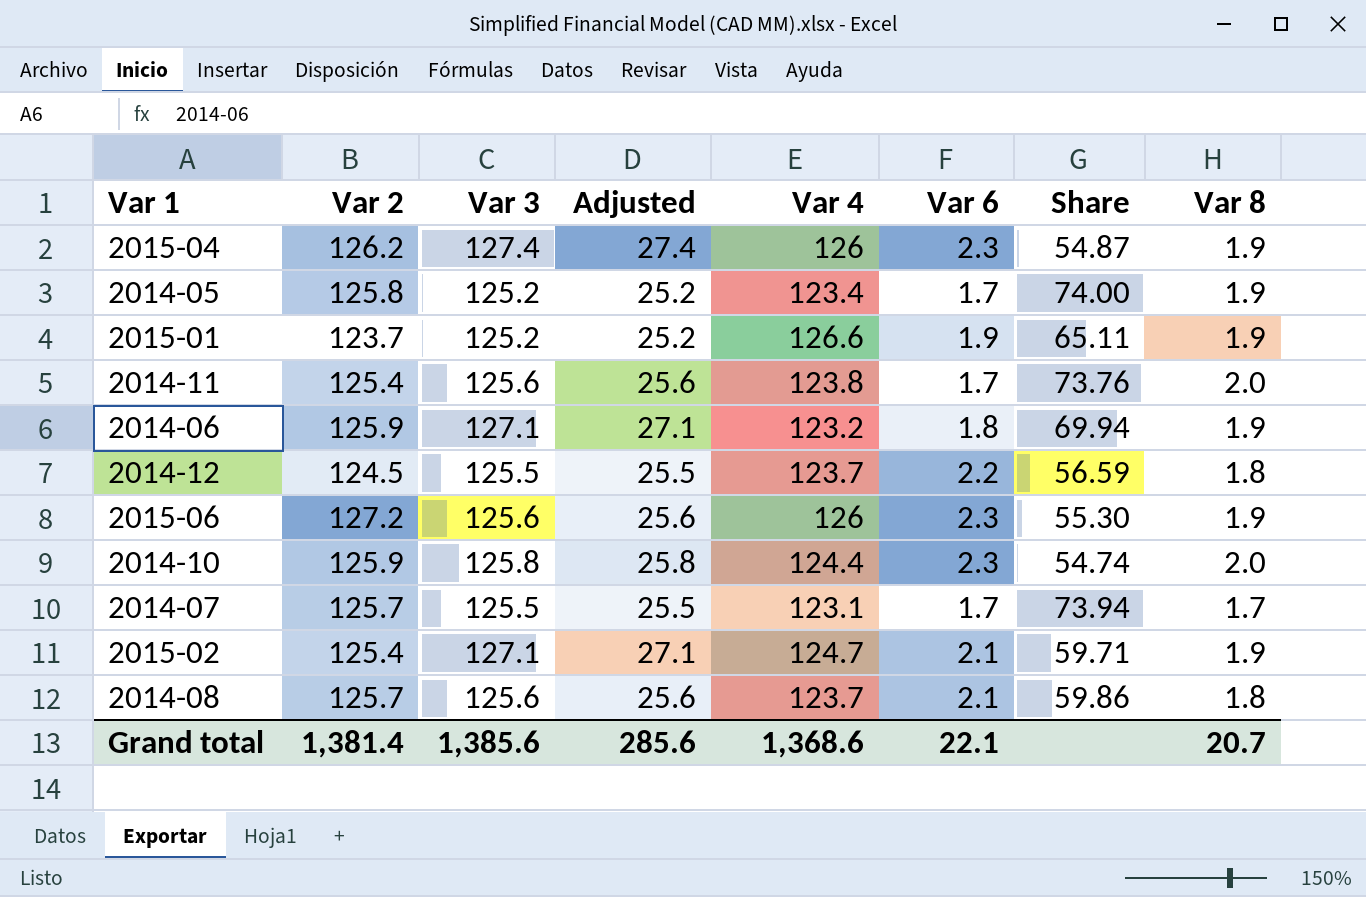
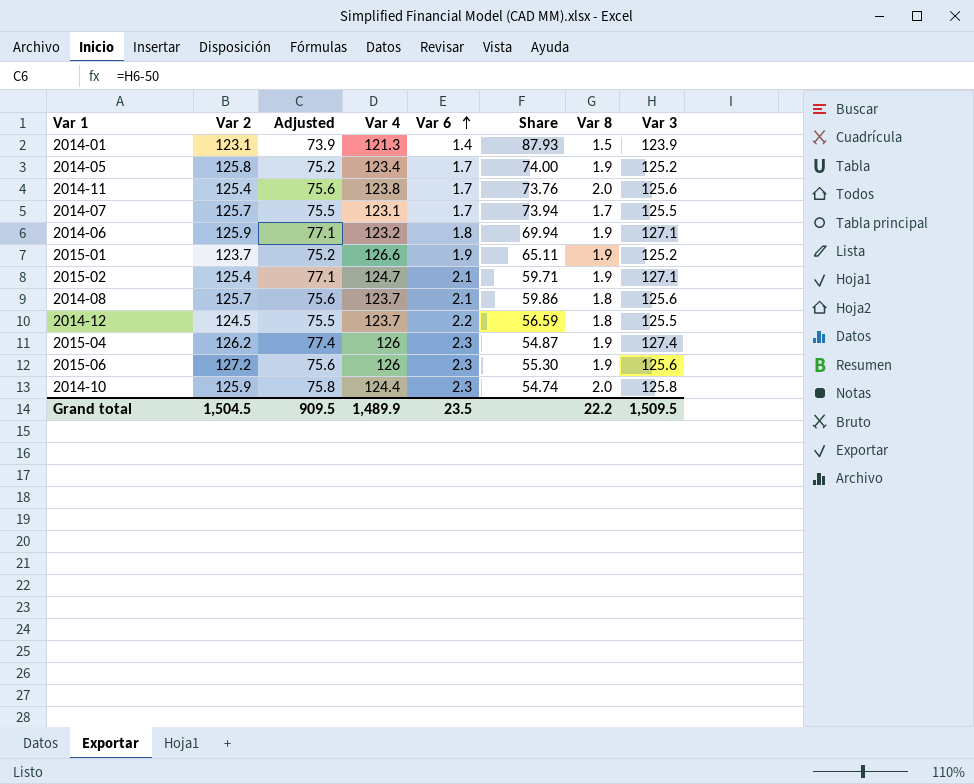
row order: none -> Var 6 ascending
column Adjusted | formula: [Var 3] - 100 -> [Var 3] - 50
column Var 3 | position: 3 -> 8
row 2014-01: none -> 123.1 | 73.9 | 121.3 | 1.4 | 87.93 | 1.5 | 123.9
Grand total | Var 2: 1,381.4 -> 1,504.5
Grand total | Adjusted: 285.6 -> 909.5
Grand total | Var 4: 1,368.6 -> 1,489.9
Grand total | Var 6: 22.1 -> 23.5
Grand total | Var 8: 20.7 -> 22.2
Grand total | Var 3: 1,385.6 -> 1,509.5

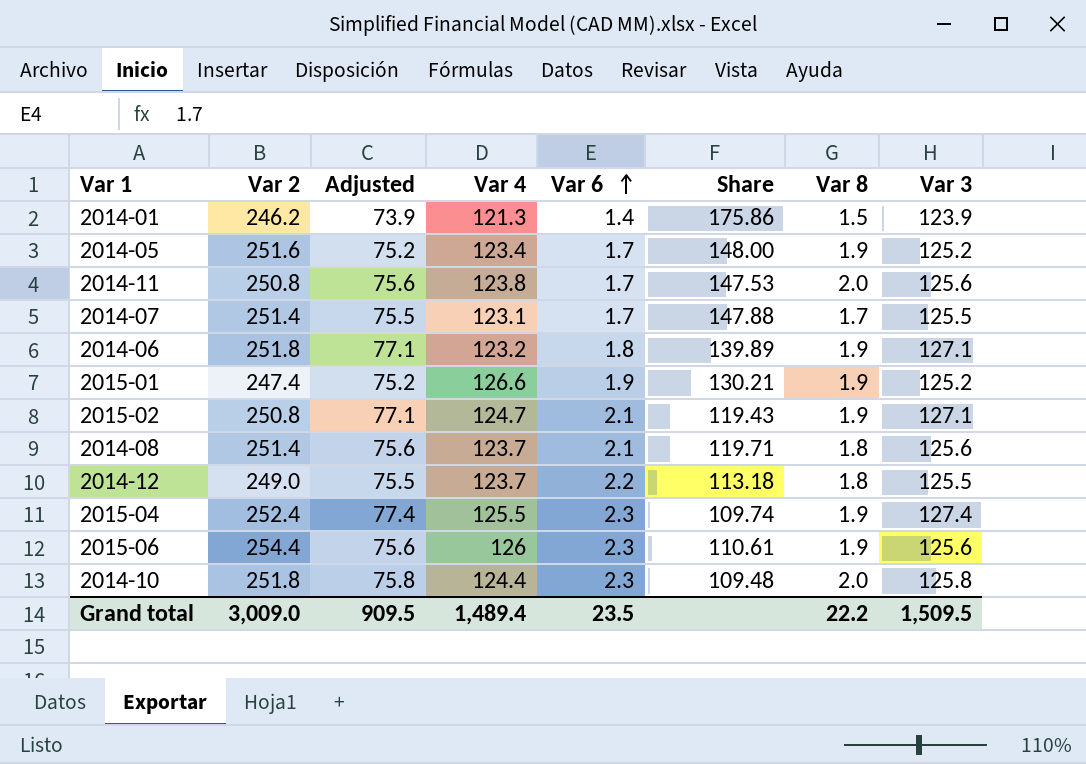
2014-01 | Var 2: 123.1 -> 246.2
2014-01 | Share: 87.93 -> 175.86
2014-05 | Var 2: 125.8 -> 251.6
2014-05 | Share: 74.00 -> 148.00
2014-11 | Var 2: 125.4 -> 250.8
2014-11 | Share: 73.76 -> 147.53
2014-07 | Var 2: 125.7 -> 251.4
2014-07 | Share: 73.94 -> 147.88
2014-06 | Var 2: 125.9 -> 251.8
2014-06 | Share: 69.94 -> 139.89
2015-01 | Var 2: 123.7 -> 247.4
2015-01 | Share: 65.11 -> 130.21
2015-02 | Var 2: 125.4 -> 250.8
2015-02 | Share: 59.71 -> 119.43
2014-08 | Var 2: 125.7 -> 251.4
2014-08 | Share: 59.86 -> 119.71
2014-12 | Var 2: 124.5 -> 249.0
2014-12 | Share: 56.59 -> 113.18
2015-04 | Var 2: 126.2 -> 252.4
2015-04 | Var 4: 126 -> 125.5
2015-04 | Share: 54.87 -> 109.74
2015-06 | Var 2: 127.2 -> 254.4
2015-06 | Share: 55.30 -> 110.61
2014-10 | Var 2: 125.9 -> 251.8
2014-10 | Share: 54.74 -> 109.48
Grand total | Var 2: 1,504.5 -> 3,009.0
Grand total | Var 4: 1,489.9 -> 1,489.4

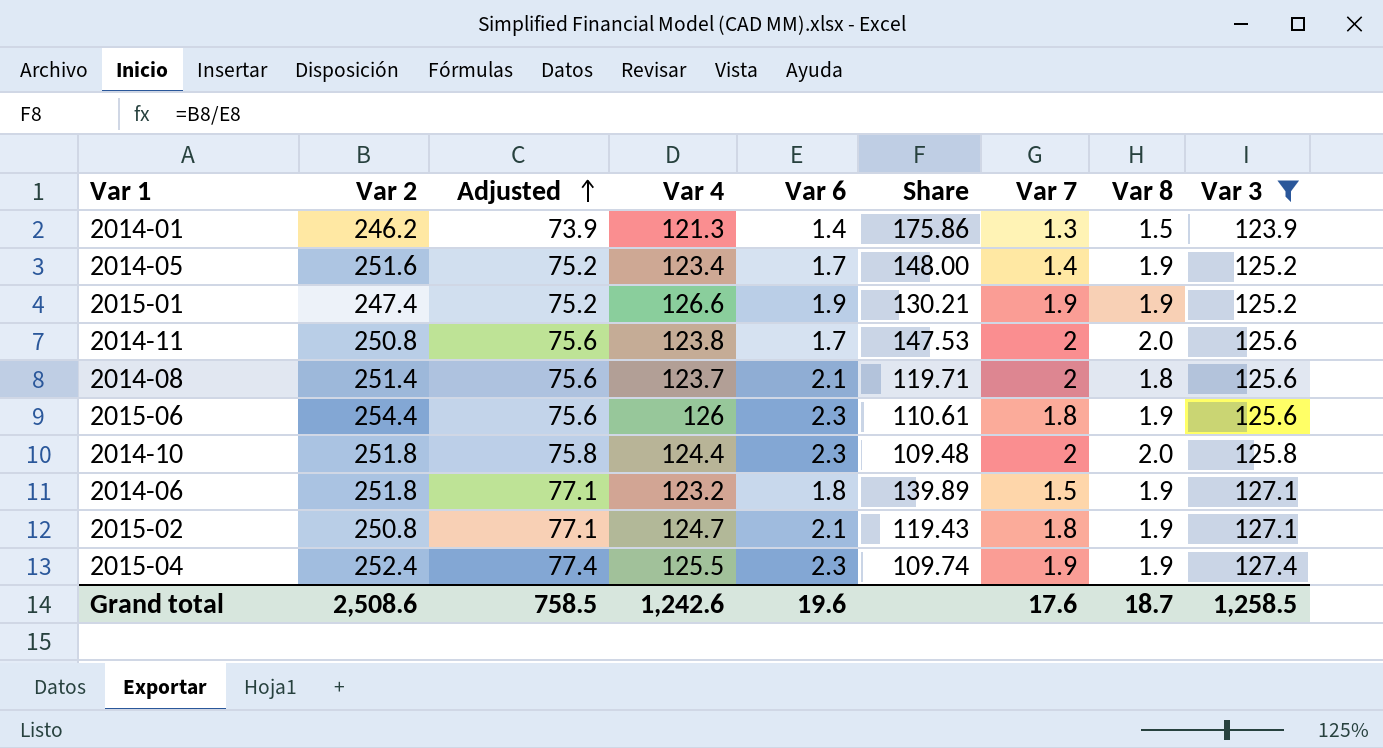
filter: none -> Var 3 != 125.5
row order: Var 6 ascending -> Adjusted ascending
column Var 7 | position: none -> 7
Grand total | Var 2: 3,009.0 -> 2,508.6
Grand total | Adjusted: 909.5 -> 758.5
Grand total | Var 4: 1,489.4 -> 1,242.6
Grand total | Var 6: 23.5 -> 19.6
Grand total | Var 8: 22.2 -> 18.7
Grand total | Var 3: 1,509.5 -> 1,258.5

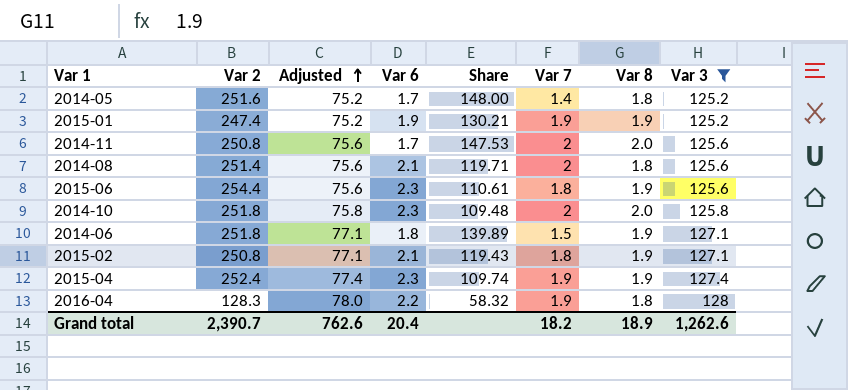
column Var 4 | position: 4 -> none
row 2014-01: 246.2 | 73.9 | 121.3 | 1.4 | 175.86 | 1.3 | 1.5 | 123.9 -> none
2014-05 | Var 8: 1.9 -> 1.8
row 2016-04: none -> 128.3 | 78.0 | 2.2 | 58.32 | 1.9 | 1.8 | 128
Grand total | Var 2: 2,508.6 -> 2,390.7
Grand total | Adjusted: 758.5 -> 762.6
Grand total | Var 6: 19.6 -> 20.4
Grand total | Var 7: 17.6 -> 18.2
Grand total | Var 8: 18.7 -> 18.9
Grand total | Var 3: 1,258.5 -> 1,262.6

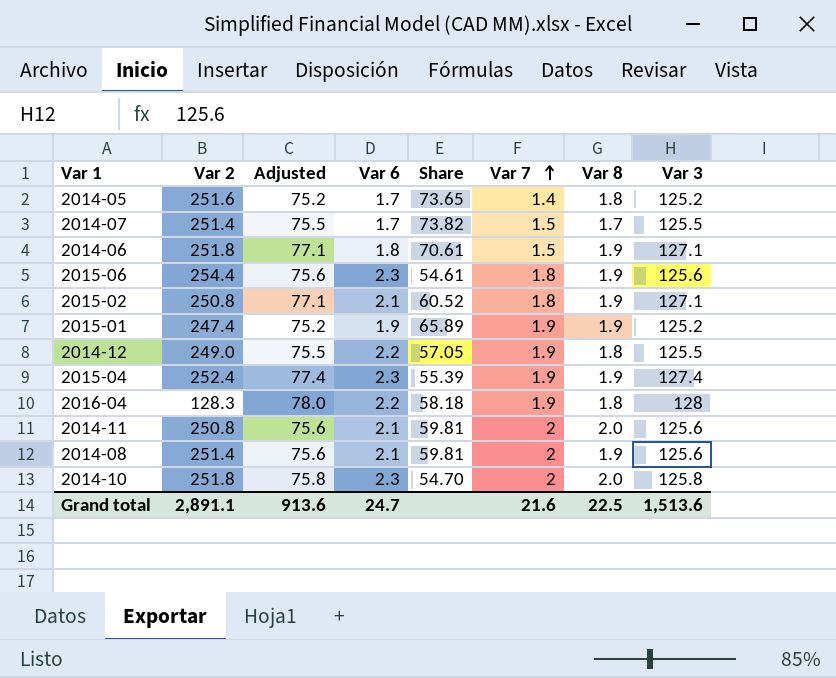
filter: Var 3 != 125.5 -> none
row order: Adjusted ascending -> Var 7 ascending
column Share | formula: [Var 2] / [Var 6] -> [Var 3] / [Var 6]
2014-11 | Var 6: 1.7 -> 2.1
2014-08 | Var 8: 1.8 -> 1.9
Grand total | Var 2: 2,390.7 -> 2,891.1
Grand total | Adjusted: 762.6 -> 913.6
Grand total | Var 6: 20.4 -> 24.7
Grand total | Var 7: 18.2 -> 21.6
Grand total | Var 8: 18.9 -> 22.5
Grand total | Var 3: 1,262.6 -> 1,513.6

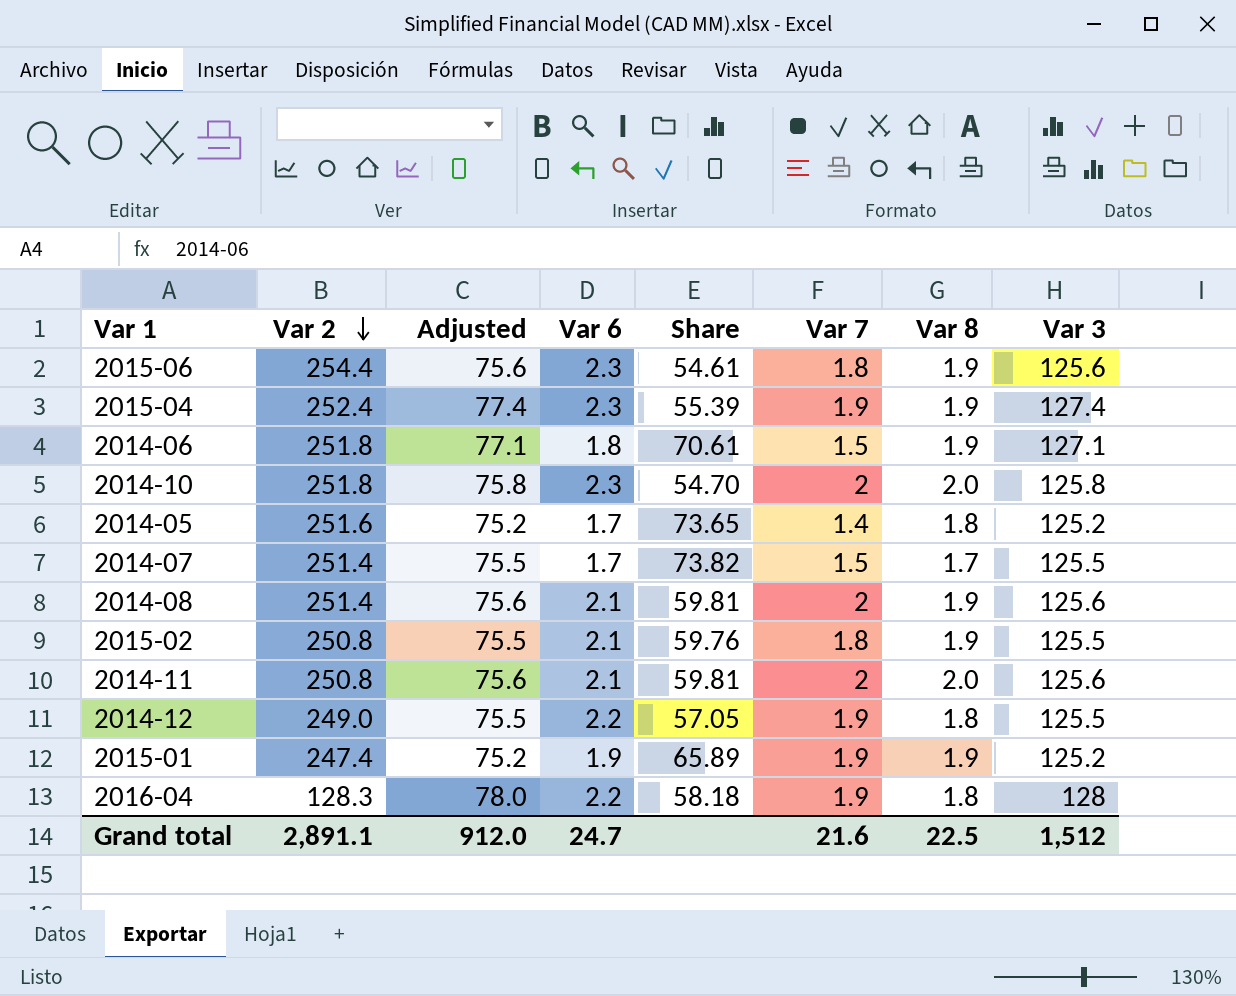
row order: Var 7 ascending -> Var 2 descending
2015-02 | Adjusted: 77.1 -> 75.5
2015-02 | Share: 60.52 -> 59.76
2015-02 | Var 3: 127.1 -> 125.5
Grand total | Adjusted: 913.6 -> 912.0
Grand total | Var 3: 1,513.6 -> 1,512

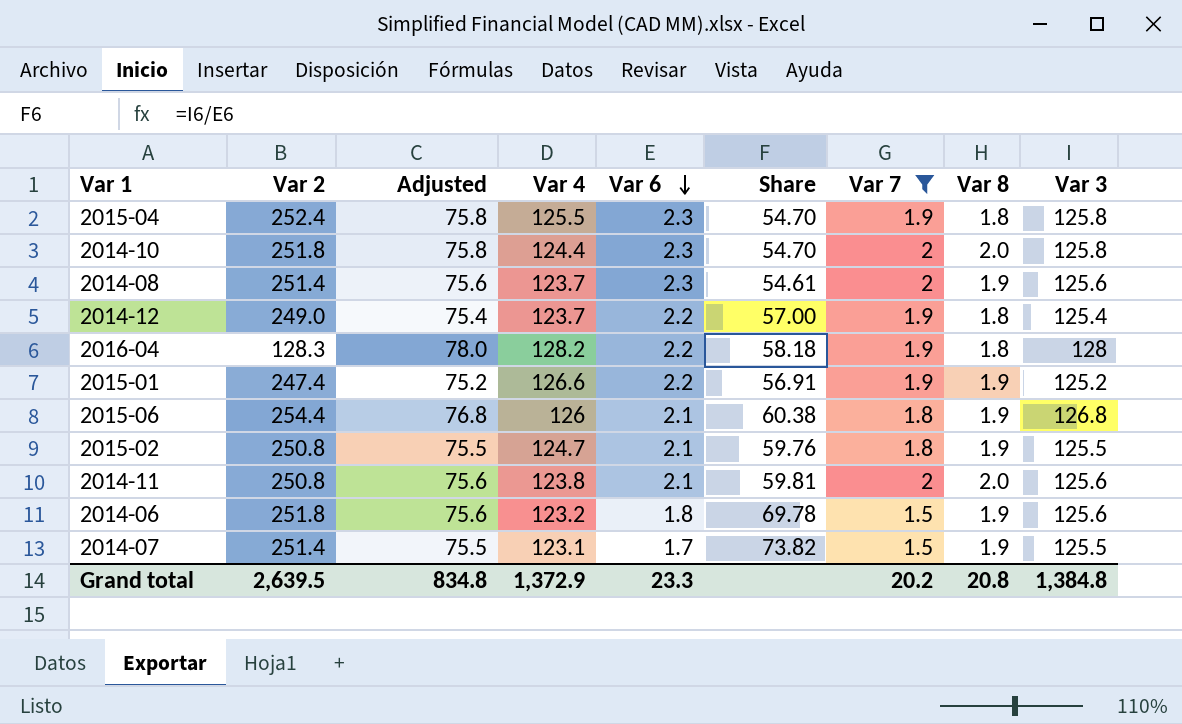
filter: none -> Var 7 != 1.4
row order: Var 2 descending -> Var 6 descending
column Var 4 | position: none -> 4
2015-04 | Adjusted: 77.4 -> 75.8
2015-04 | Share: 55.39 -> 54.70
2015-04 | Var 8: 1.9 -> 1.8
2015-04 | Var 3: 127.4 -> 125.8
2014-08 | Var 6: 2.1 -> 2.3
2014-08 | Share: 59.81 -> 54.61
2014-12 | Adjusted: 75.5 -> 75.4
2014-12 | Share: 57.05 -> 57.00
2014-12 | Var 3: 125.5 -> 125.4
2015-01 | Var 6: 1.9 -> 2.2
2015-01 | Share: 65.89 -> 56.91
2015-06 | Adjusted: 75.6 -> 76.8
2015-06 | Var 6: 2.3 -> 2.1
2015-06 | Share: 54.61 -> 60.38
2015-06 | Var 3: 125.6 -> 126.8
2014-06 | Adjusted: 77.1 -> 75.6
2014-06 | Share: 70.61 -> 69.78
2014-06 | Var 3: 127.1 -> 125.6
2014-07 | Var 8: 1.7 -> 1.9
Grand total | Var 2: 2,891.1 -> 2,639.5
Grand total | Adjusted: 912.0 -> 834.8
Grand total | Var 6: 24.7 -> 23.3
Grand total | Var 7: 21.6 -> 20.2
Grand total | Var 8: 22.5 -> 20.8
Grand total | Var 3: 1,512 -> 1,384.8

